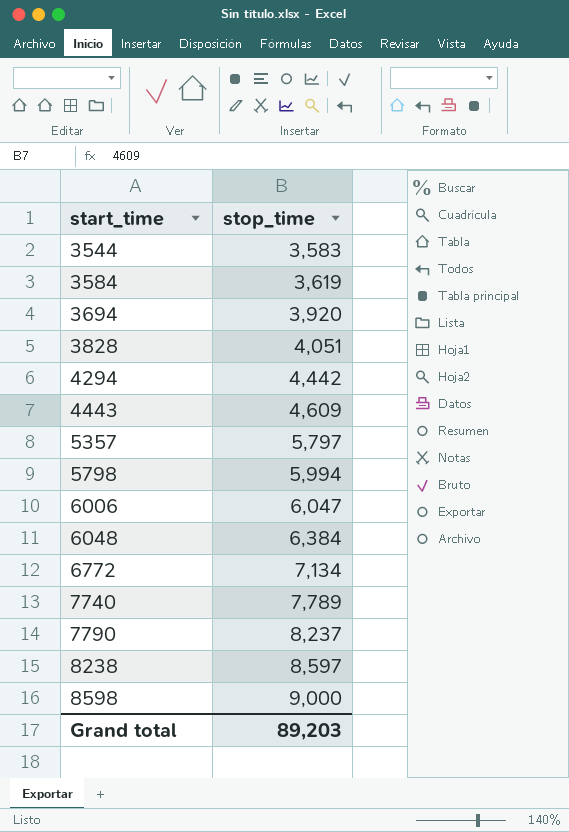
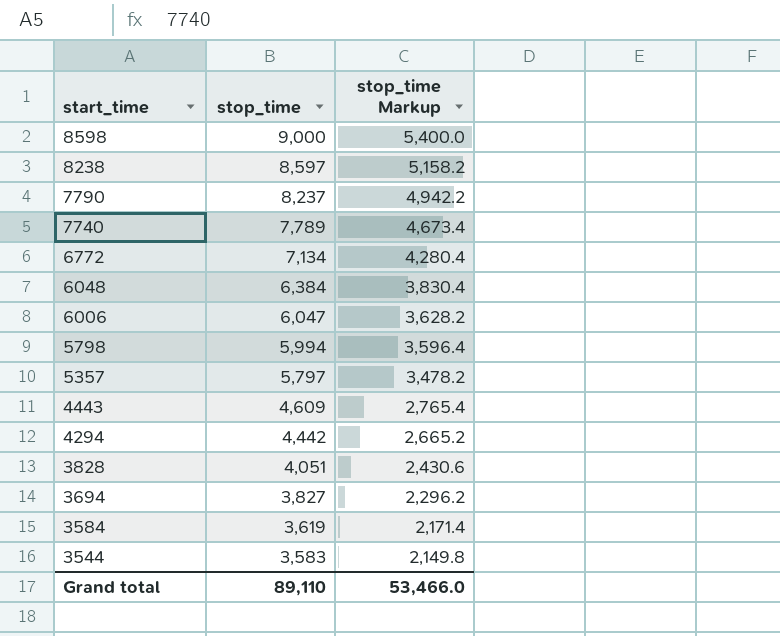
row order: start_time ascending -> start_time descending
column stop_time Markup | formula: none -> [stop_time] * 0.6
3694 | stop_time: 3,920 -> 3,827
Grand total | stop_time: 89,203 -> 89,110

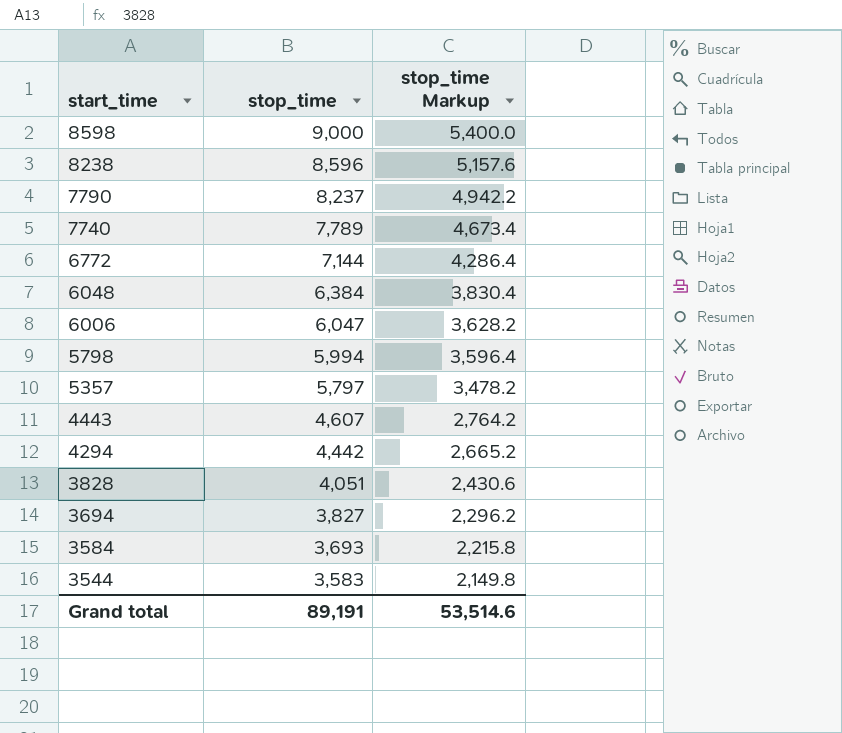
8238 | stop_time: 8,597 -> 8,596
8238 | stop_time Markup: 5,158.2 -> 5,157.6
6772 | stop_time: 7,134 -> 7,144
6772 | stop_time Markup: 4,280.4 -> 4,286.4
4443 | stop_time: 4,609 -> 4,607
4443 | stop_time Markup: 2,765.4 -> 2,764.2
3584 | stop_time: 3,619 -> 3,693
3584 | stop_time Markup: 2,171.4 -> 2,215.8
Grand total | stop_time: 89,110 -> 89,191
Grand total | stop_time Markup: 53,466.0 -> 53,514.6

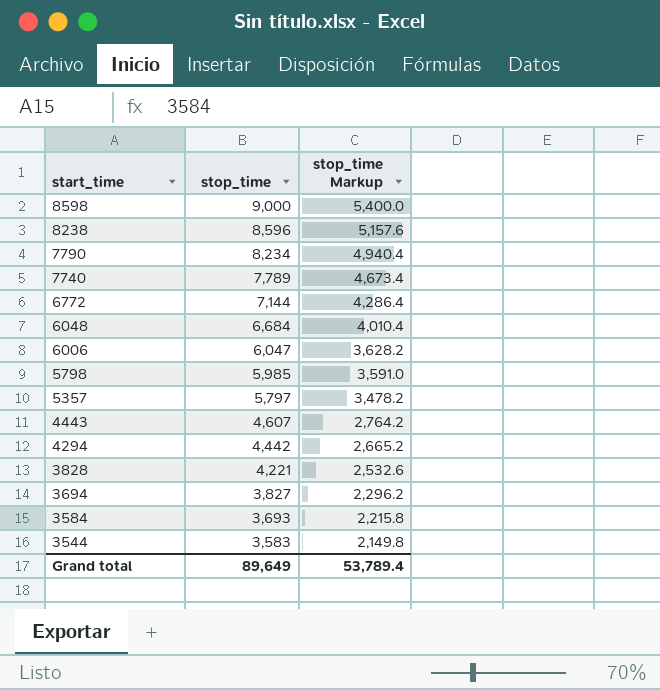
7790 | stop_time: 8,237 -> 8,234
7790 | stop_time Markup: 4,942.2 -> 4,940.4
6048 | stop_time: 6,384 -> 6,684
6048 | stop_time Markup: 3,830.4 -> 4,010.4
5798 | stop_time: 5,994 -> 5,985
5798 | stop_time Markup: 3,596.4 -> 3,591.0
3828 | stop_time: 4,051 -> 4,221
3828 | stop_time Markup: 2,430.6 -> 2,532.6
Grand total | stop_time: 89,191 -> 89,649
Grand total | stop_time Markup: 53,514.6 -> 53,789.4

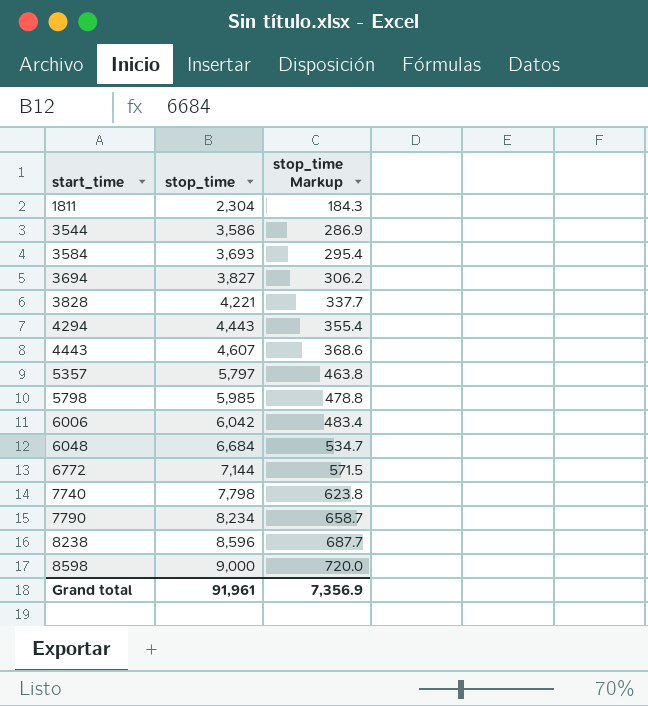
row order: start_time descending -> start_time ascending
column stop_time Markup | formula: [stop_time] * 0.6 -> [stop_time] * 0.08
row 1811: none -> 2,304 | 184.3
3544 | stop_time: 3,583 -> 3,586
4294 | stop_time: 4,442 -> 4,443
6006 | stop_time: 6,047 -> 6,042
7740 | stop_time: 7,789 -> 7,798
Grand total | stop_time: 89,649 -> 91,961
Grand total | stop_time Markup: 53,789.4 -> 7,356.9

